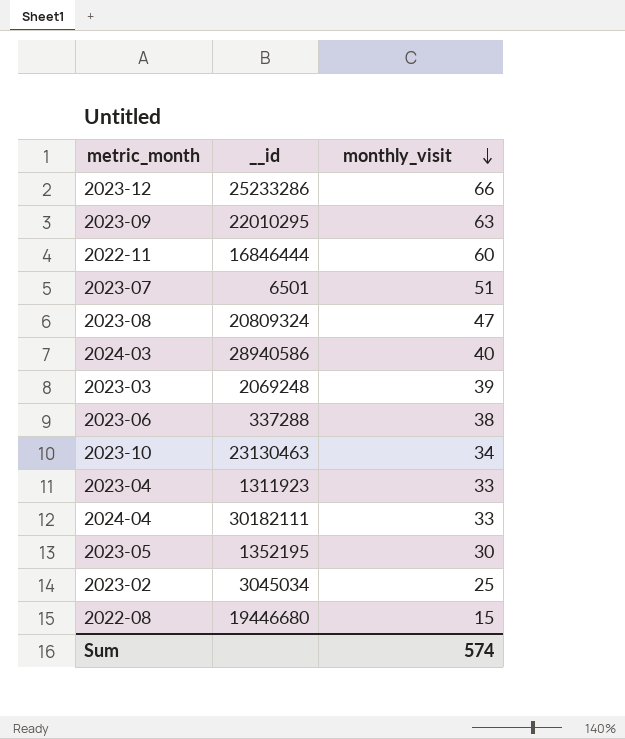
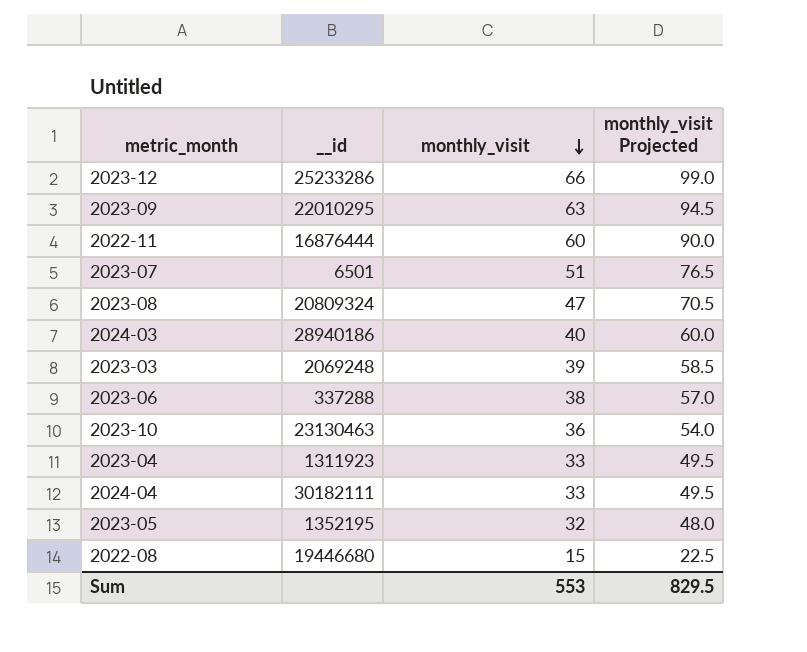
column monthly_visit Projected | formula: none -> [monthly_visit] * 1.5
row 2023-02: 3045034 | 25 -> none
2022-11 | __id: 16846444 -> 16876444
2024-03 | __id: 28940586 -> 28940186
2023-10 | monthly_visit: 34 -> 36
2023-05 | monthly_visit: 30 -> 32
Sum | monthly_visit: 574 -> 553

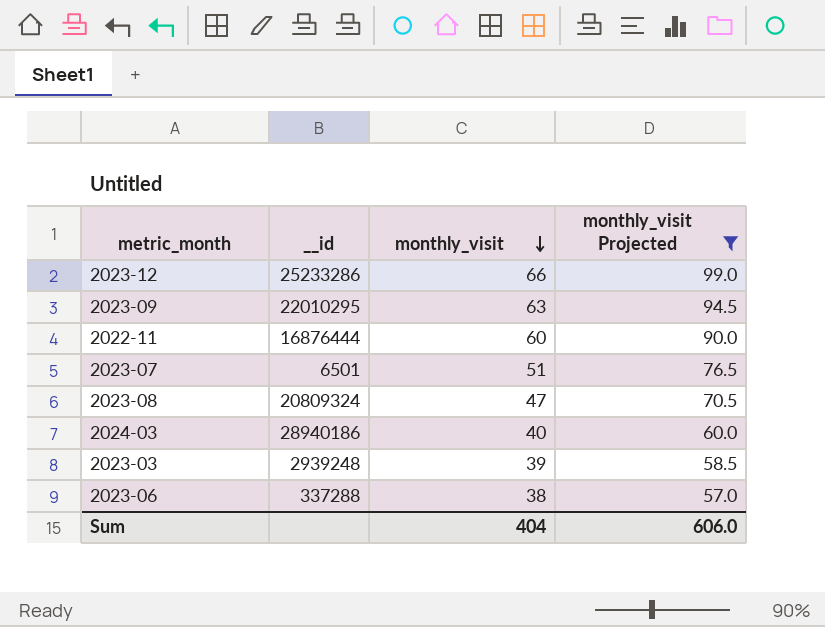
filter: none -> monthly_visit Projected >= 57.0
2023-03 | __id: 2069248 -> 2939248
Sum | monthly_visit: 553 -> 404
Sum | monthly_visit Projected: 829.5 -> 606.0

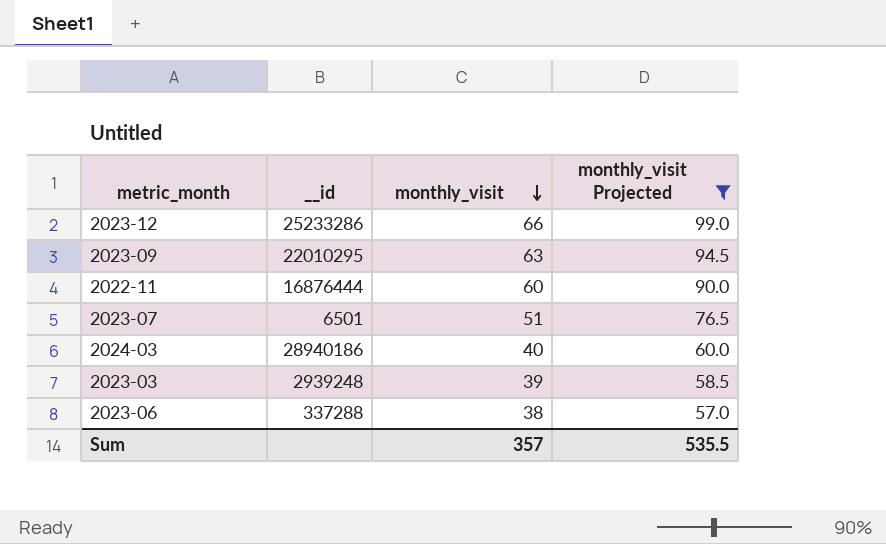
row 2023-08: 20809324 | 47 | 70.5 -> none
Sum | monthly_visit: 404 -> 357
Sum | monthly_visit Projected: 606.0 -> 535.5

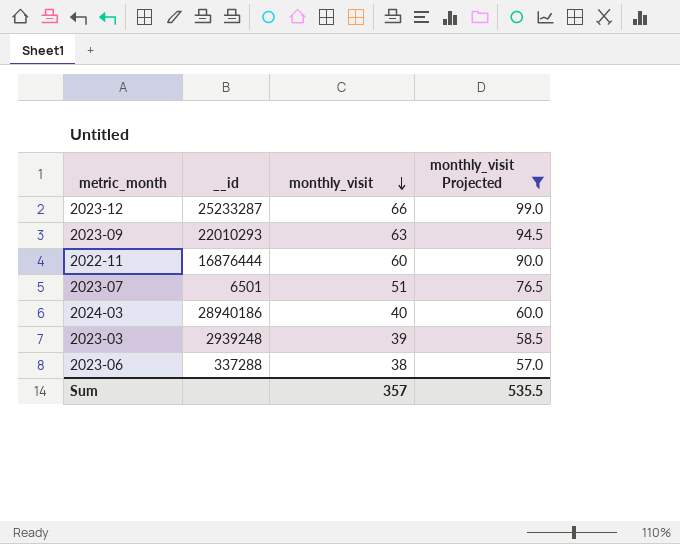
2023-12 | __id: 25233286 -> 25233287
2023-09 | __id: 22010295 -> 22010293

